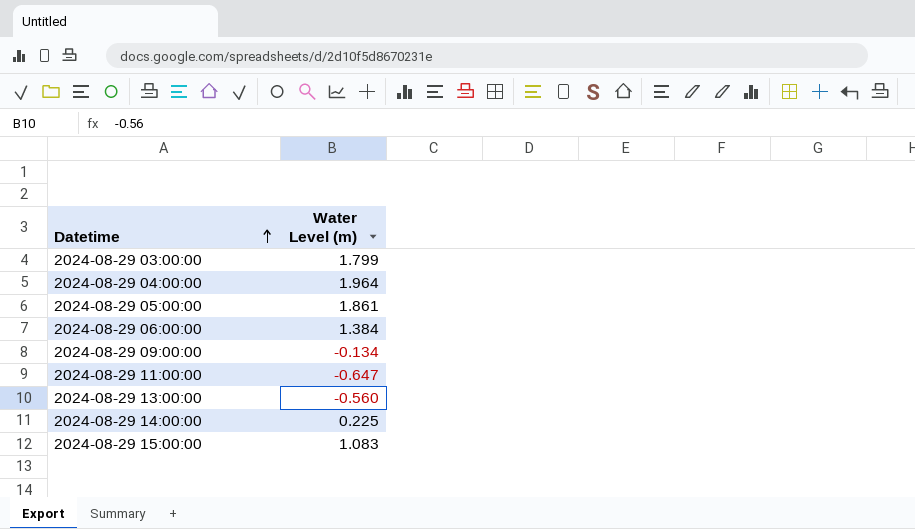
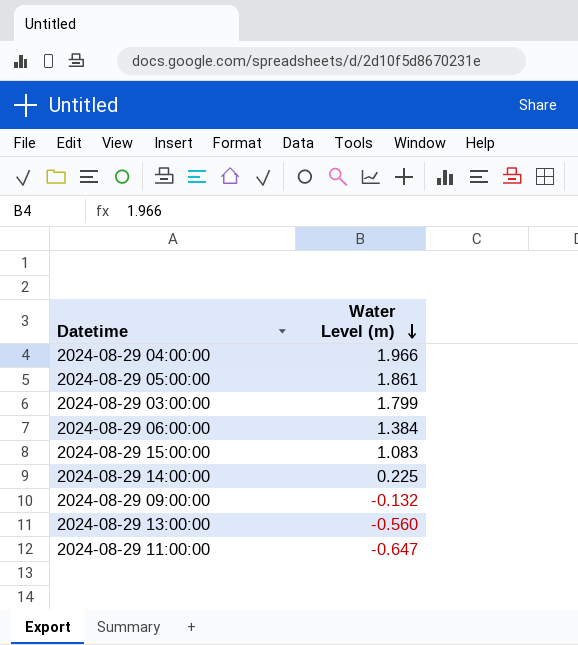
row order: Datetime ascending -> Water Level (m) descending
2024-08-29 04:00:00 | Water Level (m): 1.964 -> 1.966
2024-08-29 09:00:00 | Water Level (m): -0.134 -> -0.132

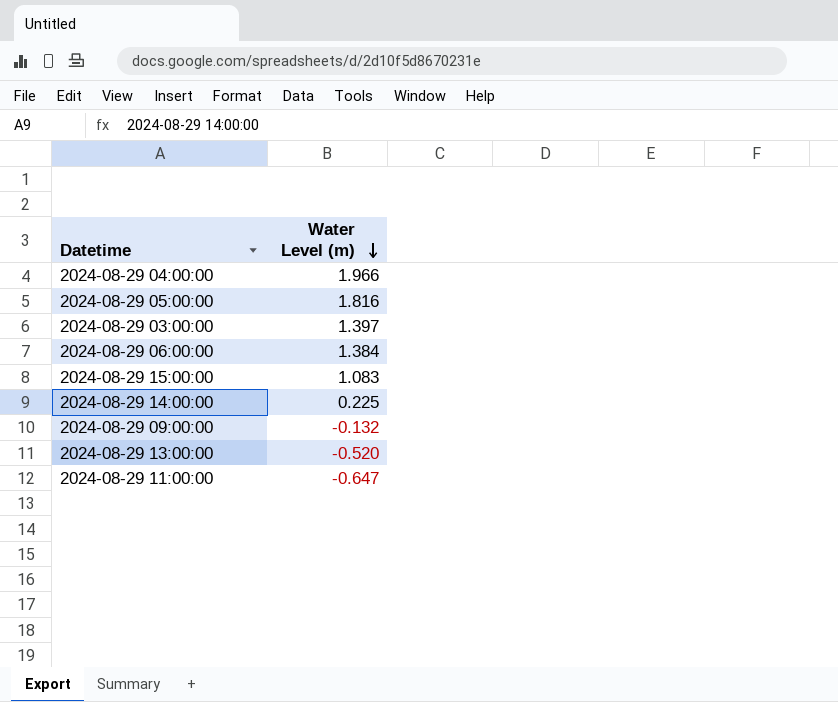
2024-08-29 05:00:00 | Water Level (m): 1.861 -> 1.816
2024-08-29 03:00:00 | Water Level (m): 1.799 -> 1.397
2024-08-29 13:00:00 | Water Level (m): -0.560 -> -0.520

